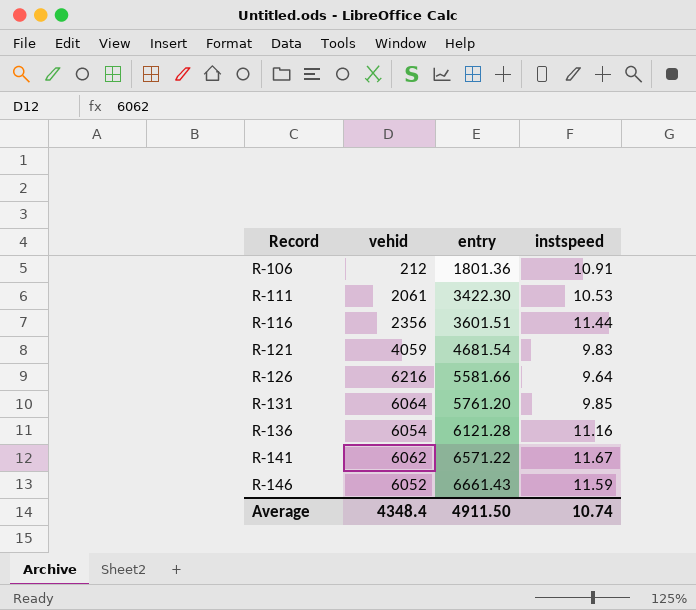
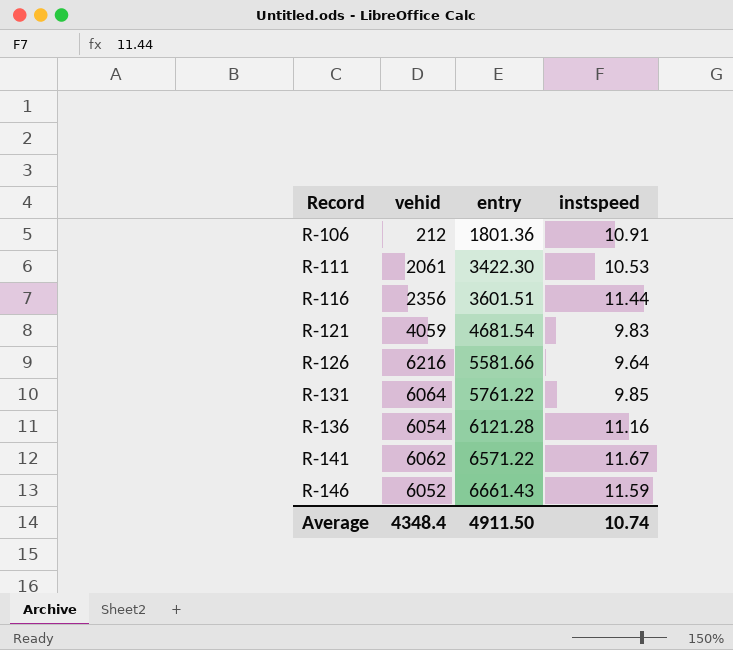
R-131 | entry: 5761.20 -> 5761.22

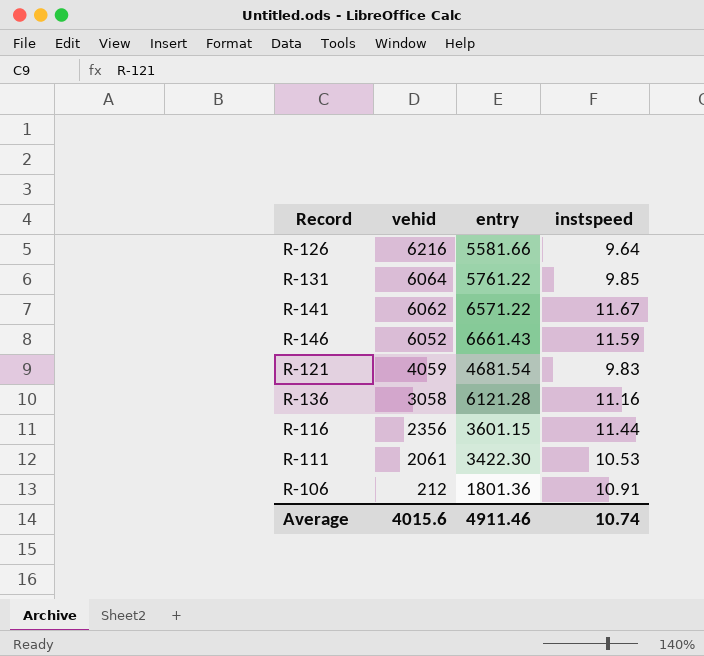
row order: Record ascending -> vehid descending
R-136 | vehid: 6054 -> 3058
R-116 | entry: 3601.51 -> 3601.15
Average | vehid: 4348.4 -> 4015.6
Average | entry: 4911.50 -> 4911.46

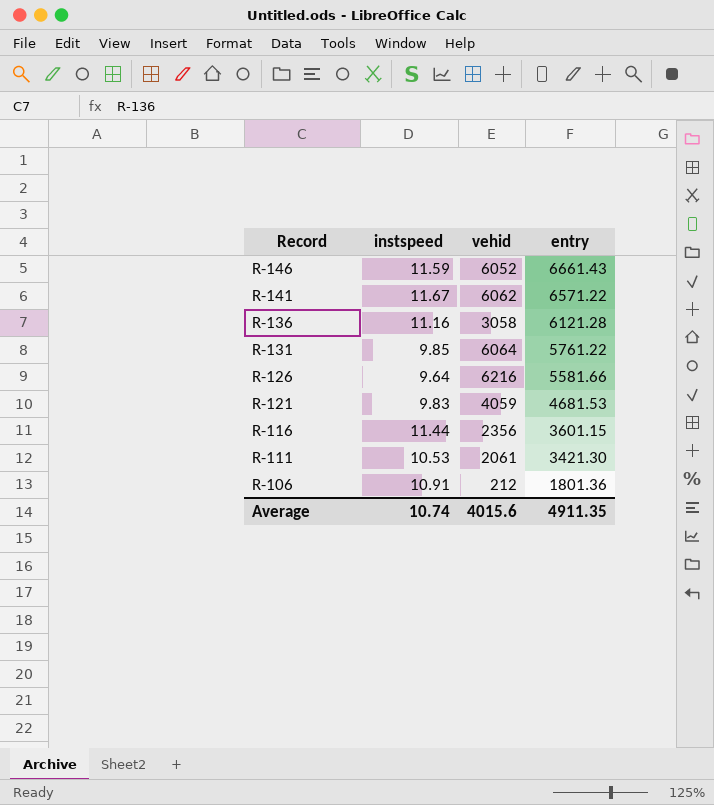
row order: vehid descending -> Record descending
column instspeed | position: 4 -> 2
R-121 | entry: 4681.54 -> 4681.53
R-111 | entry: 3422.30 -> 3421.30
Average | entry: 4911.46 -> 4911.35

